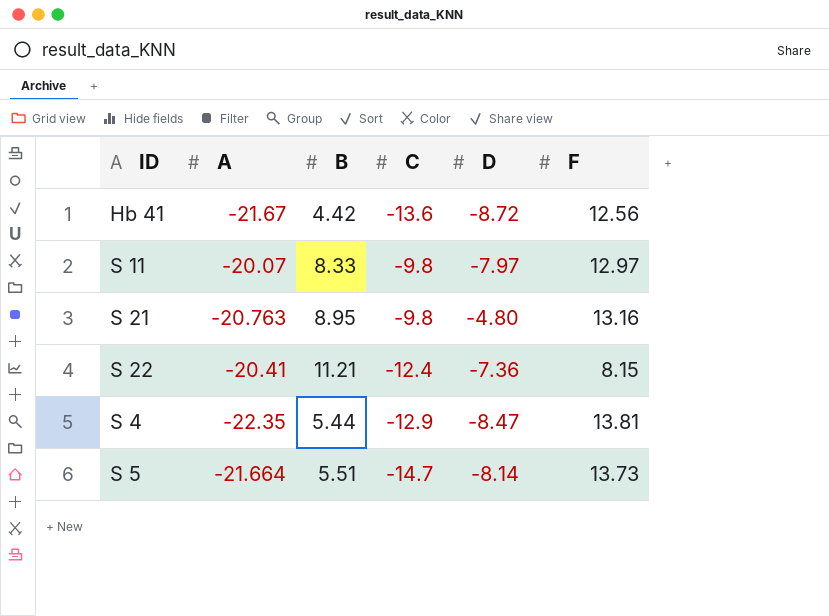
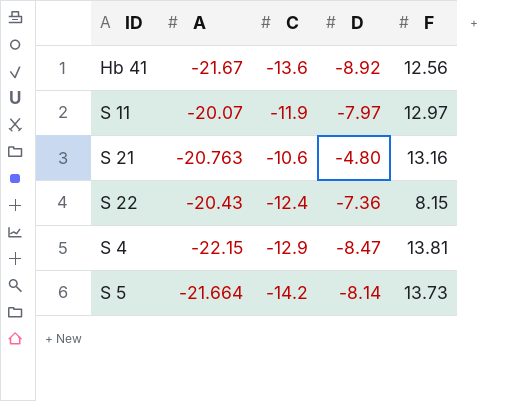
column B | position: 3 -> none
Hb 41 | D: -8.72 -> -8.92
S 11 | C: -9.8 -> -11.9
S 21 | C: -9.8 -> -10.6
S 22 | A: -20.41 -> -20.43
S 4 | A: -22.35 -> -22.15
S 5 | C: -14.7 -> -14.2

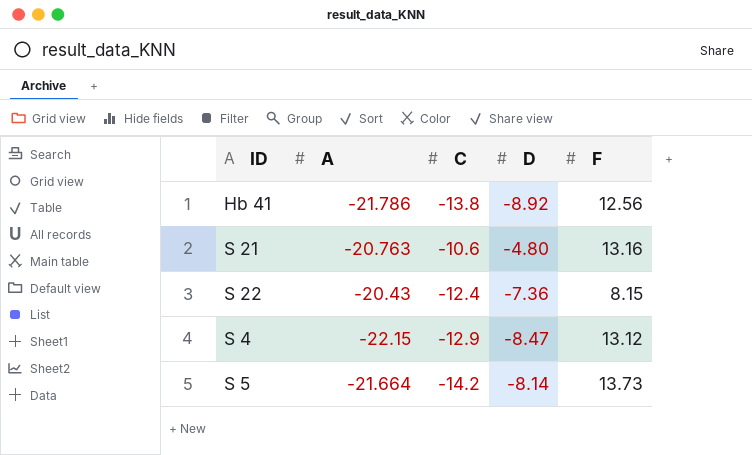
row S 11: -20.07 | -11.9 | -7.97 | 12.97 -> none
Hb 41 | A: -21.67 -> -21.786
Hb 41 | C: -13.6 -> -13.8
S 4 | F: 13.81 -> 13.12

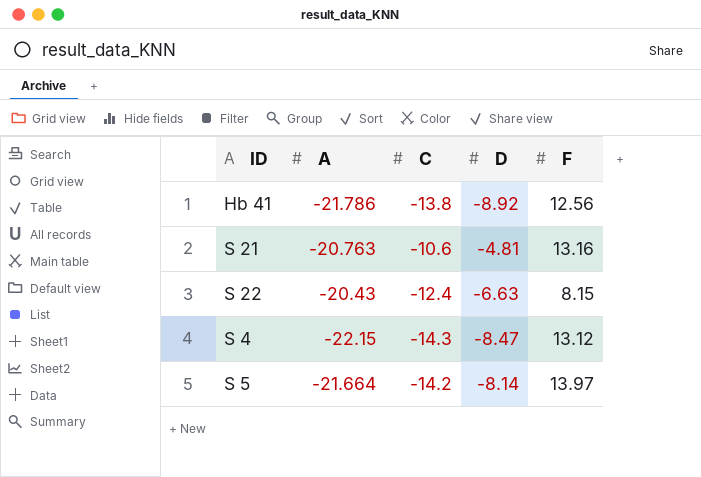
S 21 | D: -4.80 -> -4.81
S 22 | D: -7.36 -> -6.63
S 4 | C: -12.9 -> -14.3
S 5 | F: 13.73 -> 13.97

